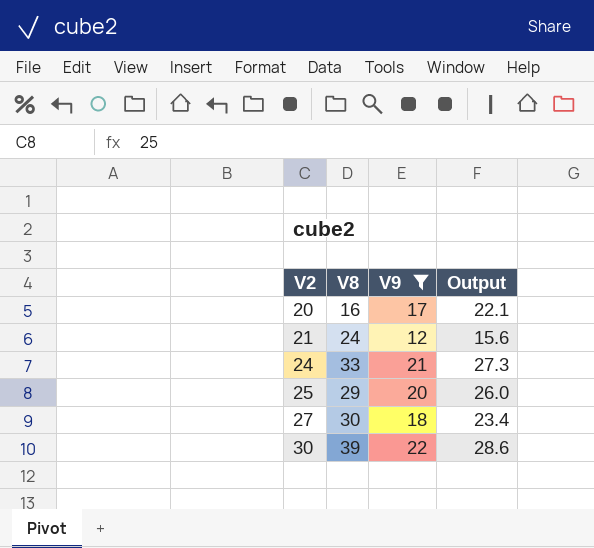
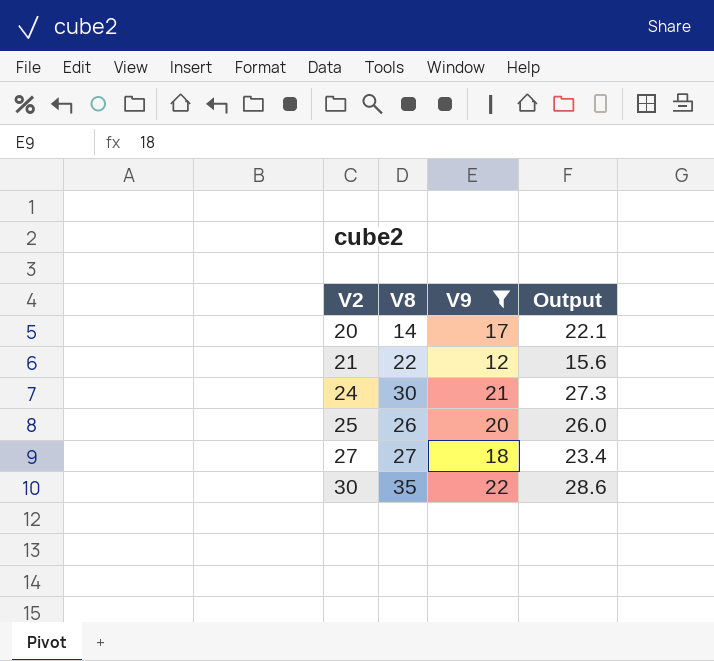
20 | V8: 16 -> 14
21 | V8: 24 -> 22
24 | V8: 33 -> 30
25 | V8: 29 -> 26
27 | V8: 30 -> 27
30 | V8: 39 -> 35

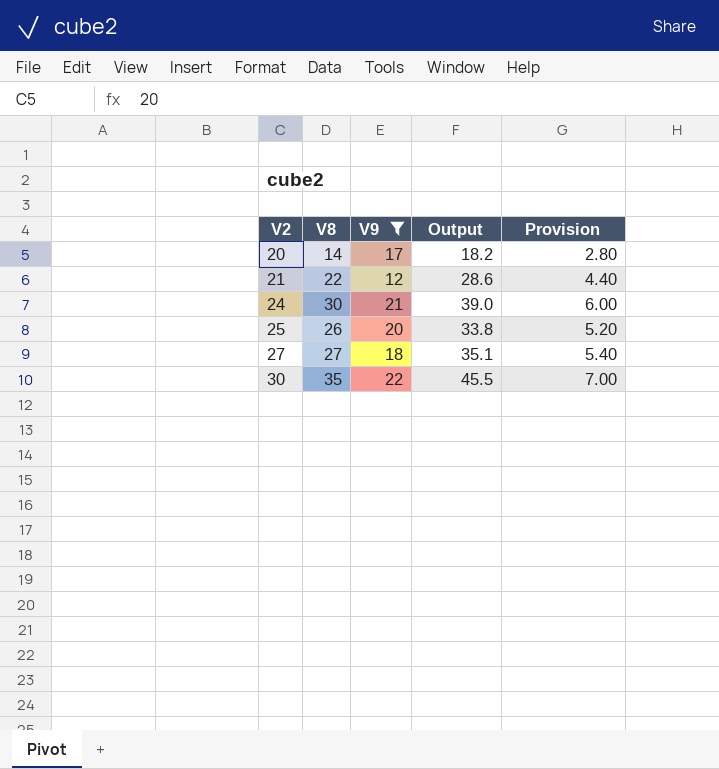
column Output | formula: [V9] * 1.3 -> [V8] * 1.3
column Provision | formula: none -> [V8] * 0.2

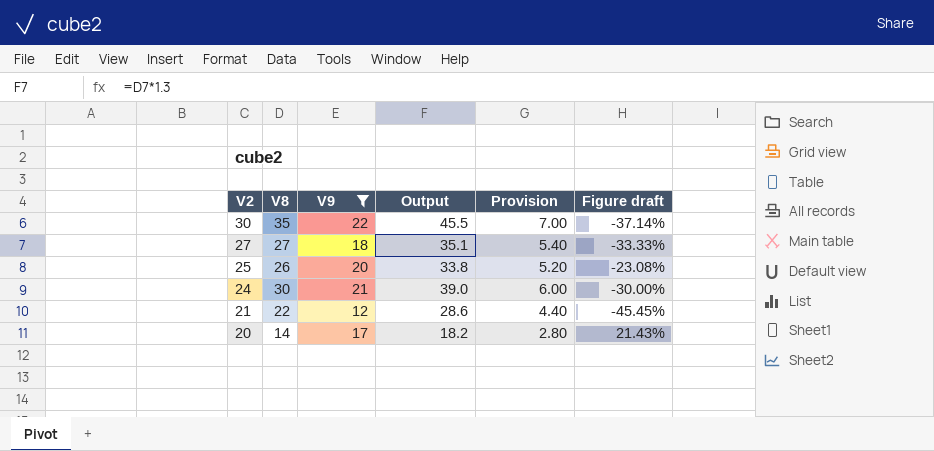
row order: V2 ascending -> V2 descending
column Figure draft | formula: none -> ([V9] - [V8]) / [V8]

